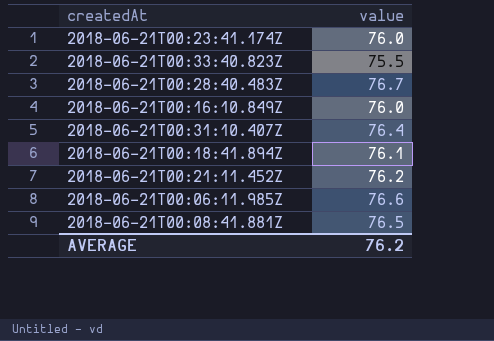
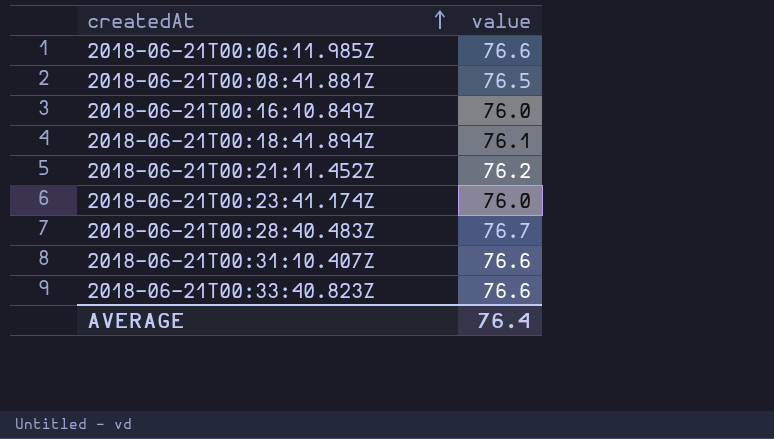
row order: none -> createdAt ascending
2018-06-21T00:31:10.407Z | value: 76.4 -> 76.6
2018-06-21T00:33:40.823Z | value: 75.5 -> 76.6
AVERAGE | value: 76.2 -> 76.4

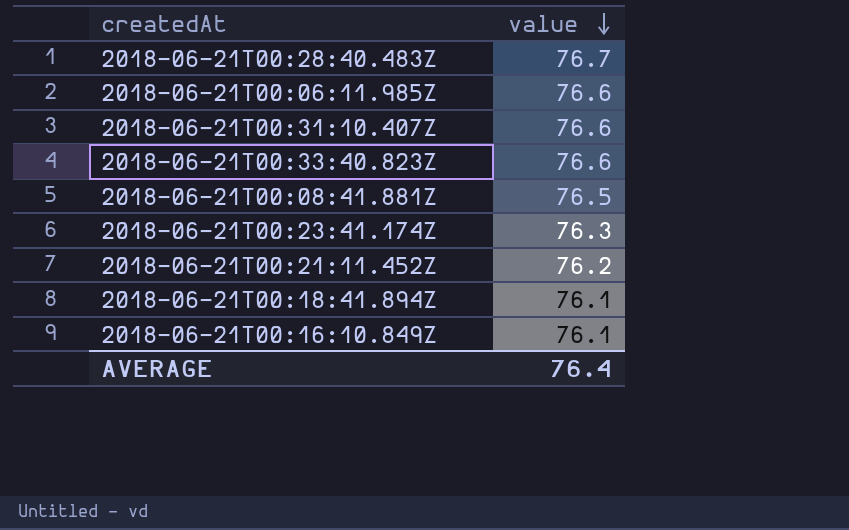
row order: createdAt ascending -> value descending
2018-06-21T00:23:41.174Z | value: 76.0 -> 76.3
2018-06-21T00:16:10.849Z | value: 76.0 -> 76.1

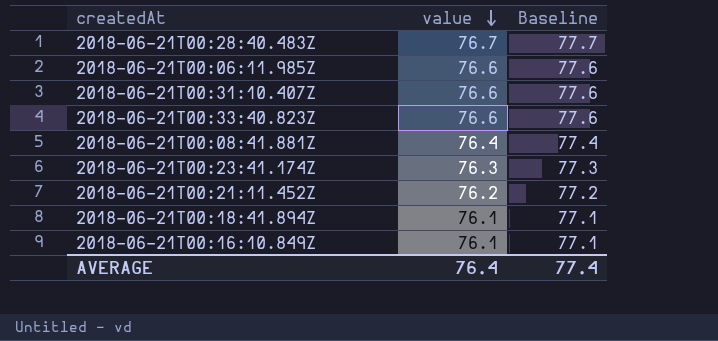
column Baseline | formula: none -> [value] + 1
2018-06-21T00:08:41.881Z | value: 76.5 -> 76.4

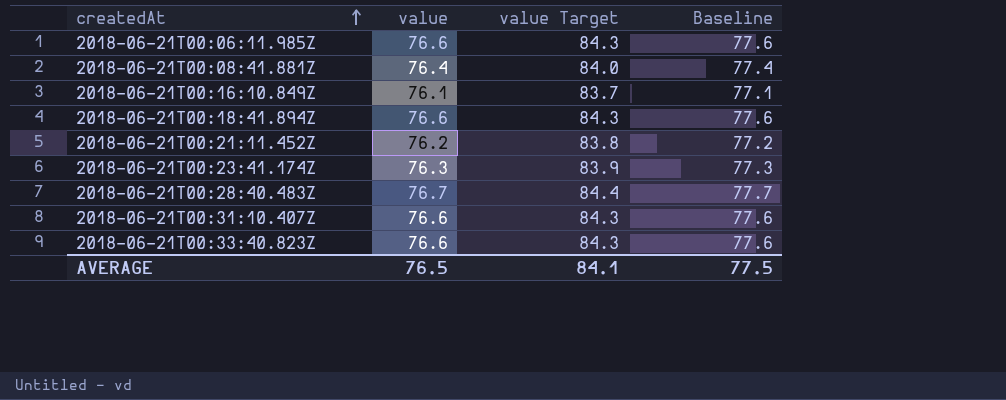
row order: value descending -> createdAt ascending
column value Target | formula: none -> [value] * 1.1
2018-06-21T00:18:41.894Z | value: 76.1 -> 76.6
2018-06-21T00:18:41.894Z | Baseline: 77.1 -> 77.6
AVERAGE | value: 76.4 -> 76.5
AVERAGE | Baseline: 77.4 -> 77.5

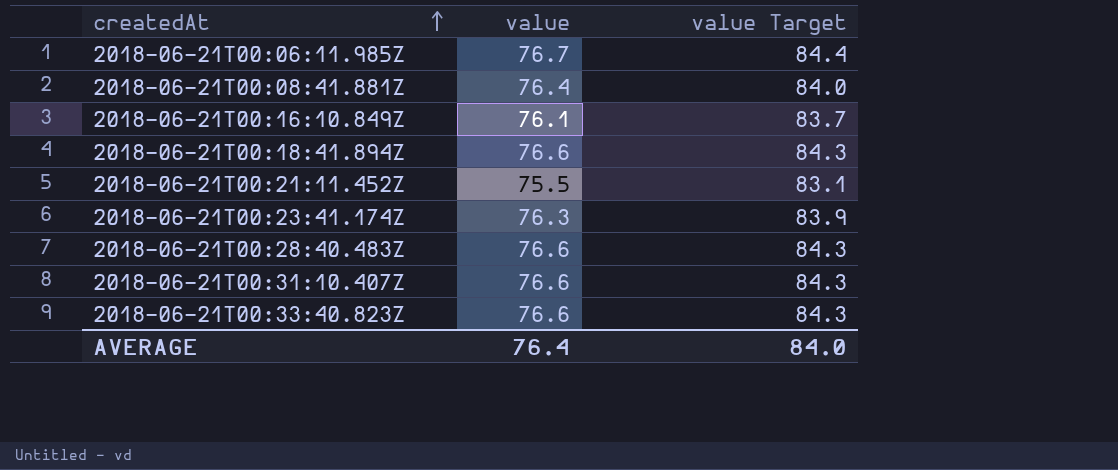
column Baseline | formula: [value] + 1 -> none
2018-06-21T00:06:11.985Z | value: 76.6 -> 76.7
2018-06-21T00:06:11.985Z | value Target: 84.3 -> 84.4
2018-06-21T00:21:11.452Z | value: 76.2 -> 75.5
2018-06-21T00:21:11.452Z | value Target: 83.8 -> 83.1
2018-06-21T00:28:40.483Z | value: 76.7 -> 76.6
2018-06-21T00:28:40.483Z | value Target: 84.4 -> 84.3
AVERAGE | value: 76.5 -> 76.4
AVERAGE | value Target: 84.1 -> 84.0

